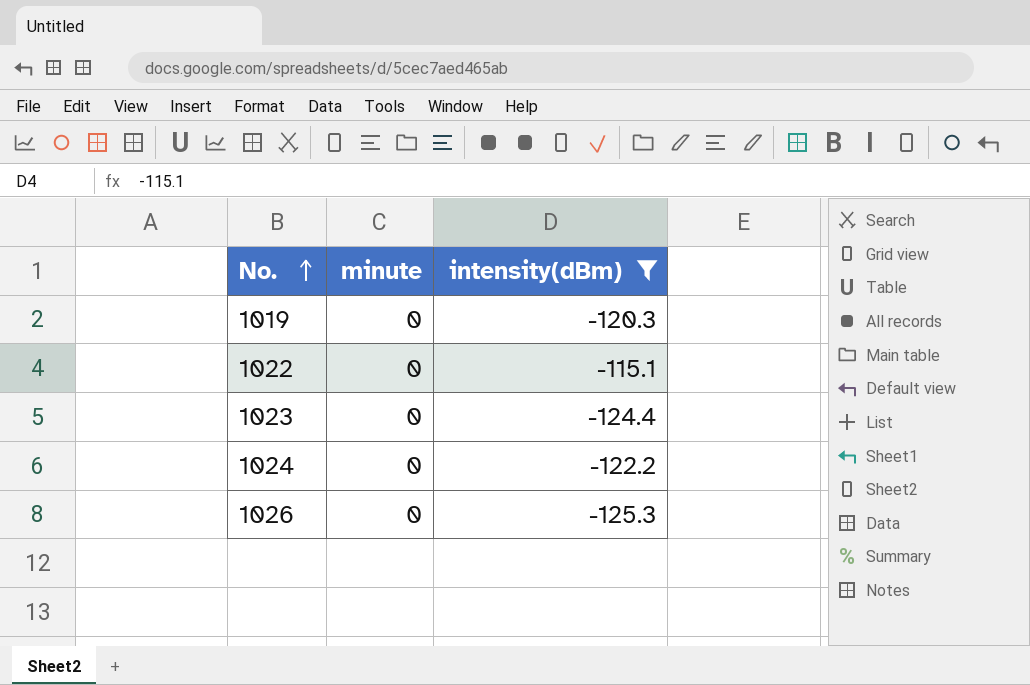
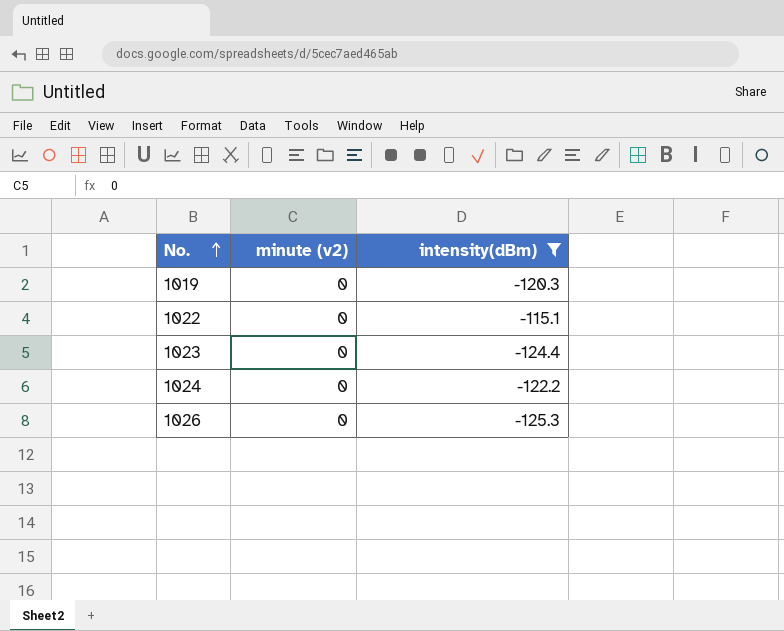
column name: minute -> minute (v2)

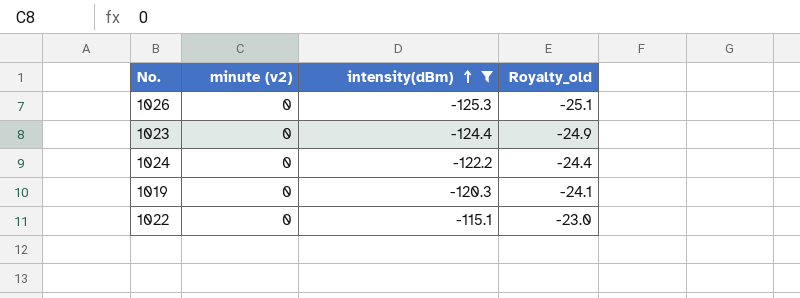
row order: No. ascending -> intensity(dBm) ascending
column Royalty_old | formula: none -> [intensity(dBm)] * 0.2

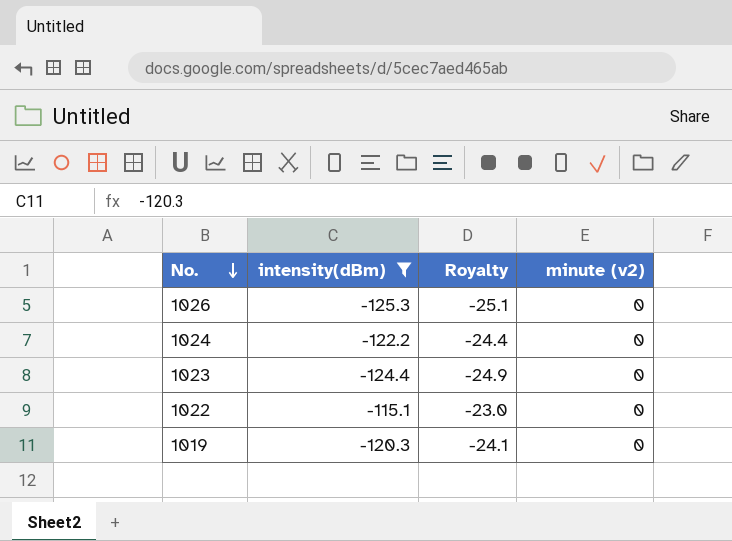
row order: intensity(dBm) ascending -> No. descending
column name: Royalty_old -> Royalty
column minute (v2) | position: 2 -> 4

